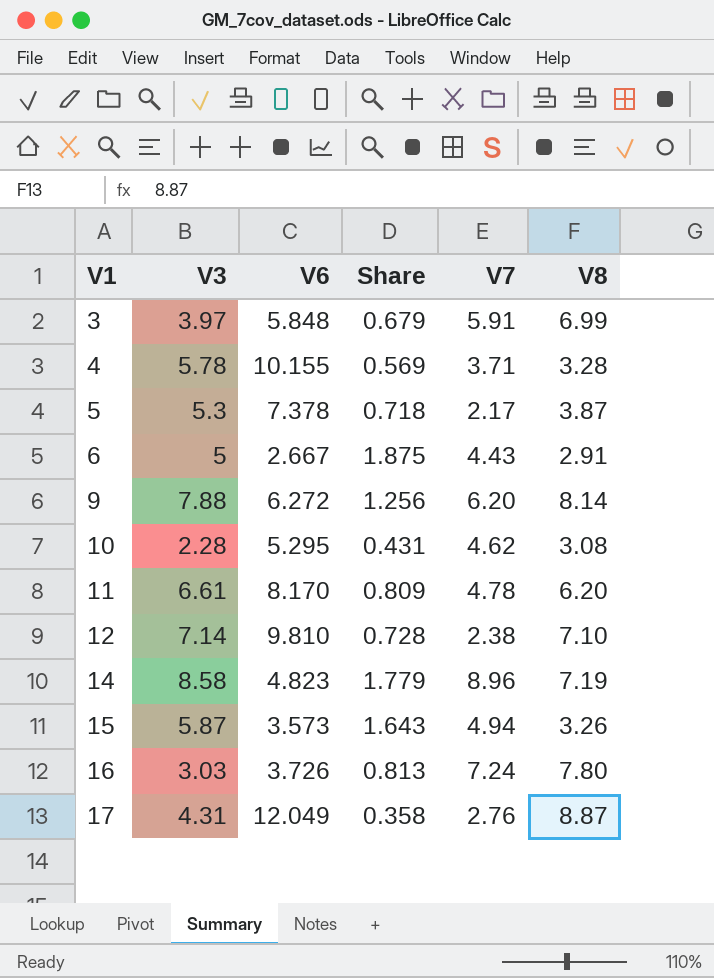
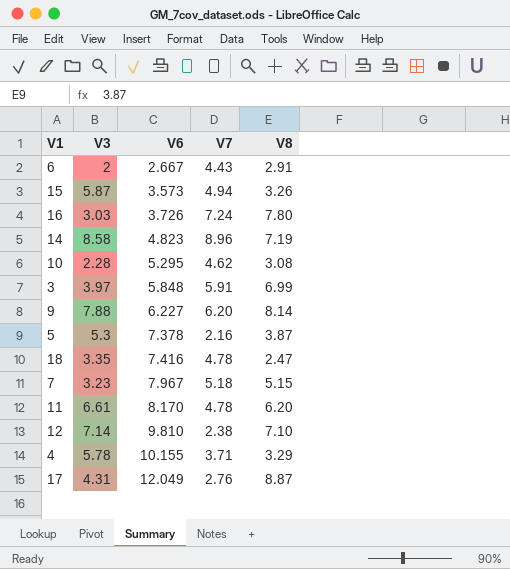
row order: V1 ascending -> V6 ascending
column Share | formula: [V3] / [V6] -> none
6 | V3: 5 -> 2
9 | V6: 6.272 -> 6.227
5 | V7: 2.17 -> 2.16
row 18: none -> 3.35 | 7.416 | 4.78 | 2.47
row 7: none -> 3.23 | 7.967 | 5.18 | 5.15
4 | V8: 3.28 -> 3.29

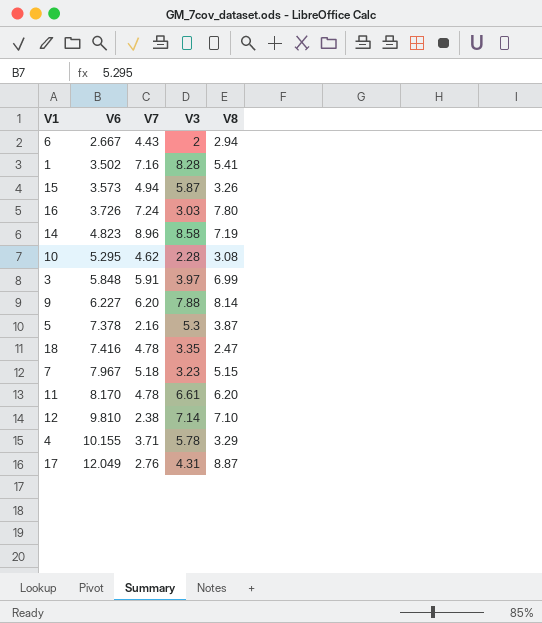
column V3 | position: 2 -> 4
6 | V8: 2.91 -> 2.94
row 1: none -> 3.502 | 7.16 | 8.28 | 5.41

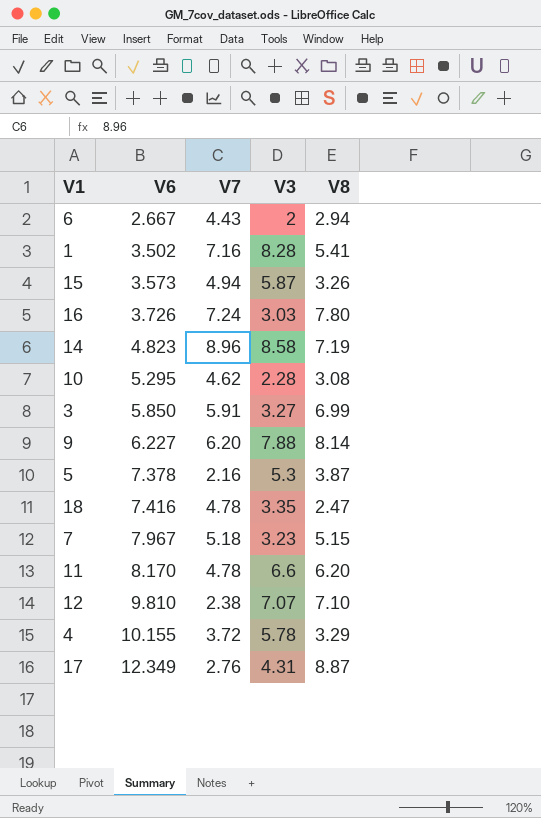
3 | V6: 5.848 -> 5.850
3 | V3: 3.97 -> 3.27
11 | V3: 6.61 -> 6.6
12 | V3: 7.14 -> 7.07
4 | V7: 3.71 -> 3.72
17 | V6: 12.049 -> 12.349

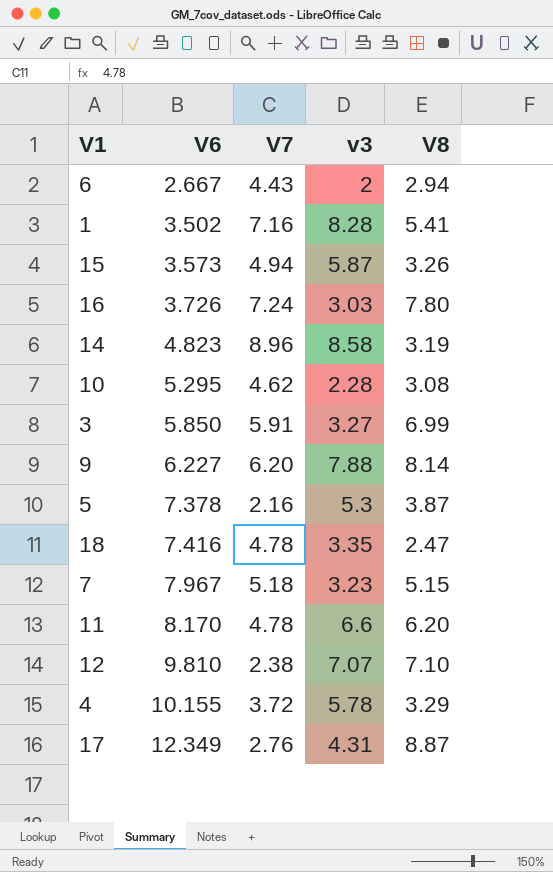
column name: V3 -> v3
14 | V8: 7.19 -> 3.19

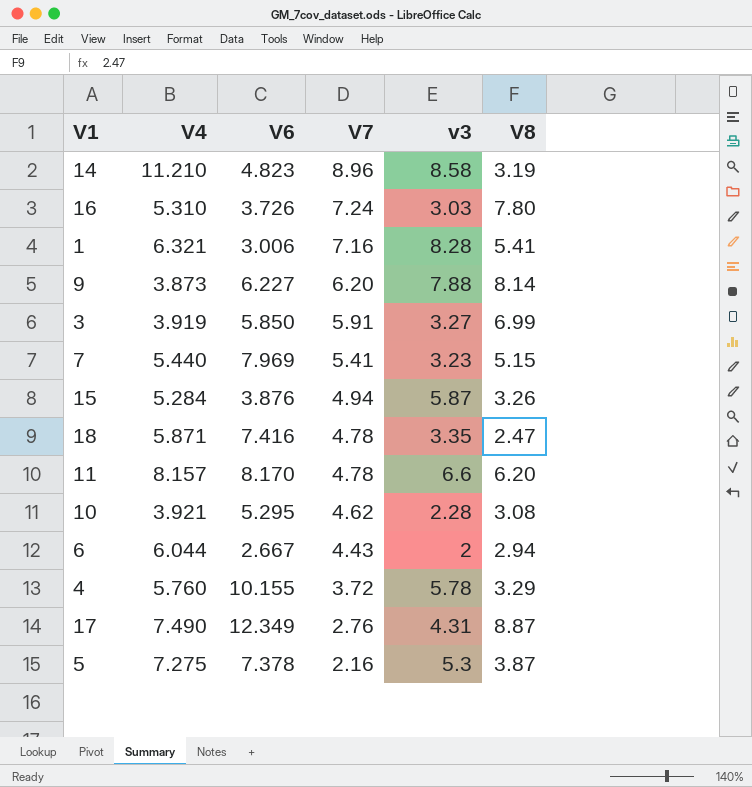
row order: V6 ascending -> V7 descending
column V4 | position: none -> 2
row 12: 9.810 | 2.38 | 7.07 | 7.10 -> none
1 | V6: 3.502 -> 3.006
7 | V6: 7.967 -> 7.969
7 | V7: 5.18 -> 5.41
15 | V6: 3.573 -> 3.876

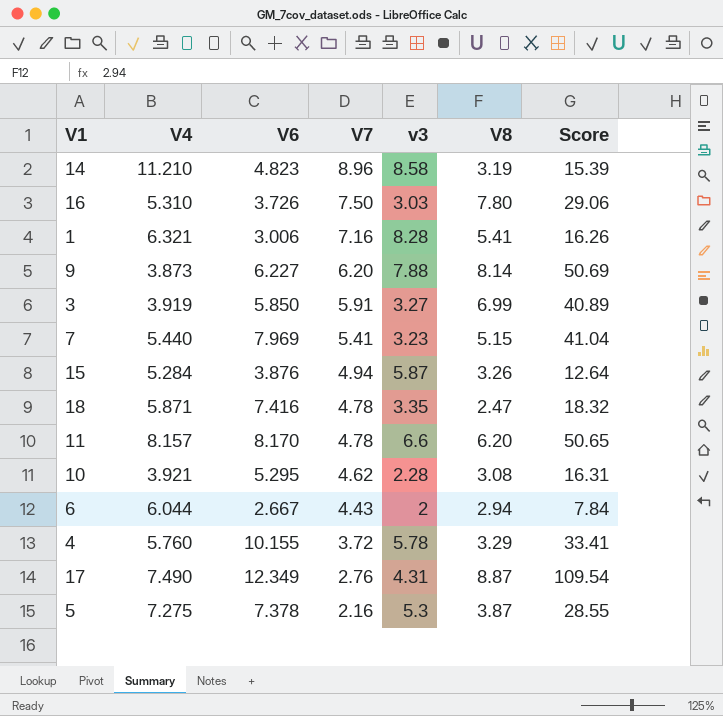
column Score | formula: none -> [V6] * [V8]
16 | V7: 7.24 -> 7.50

